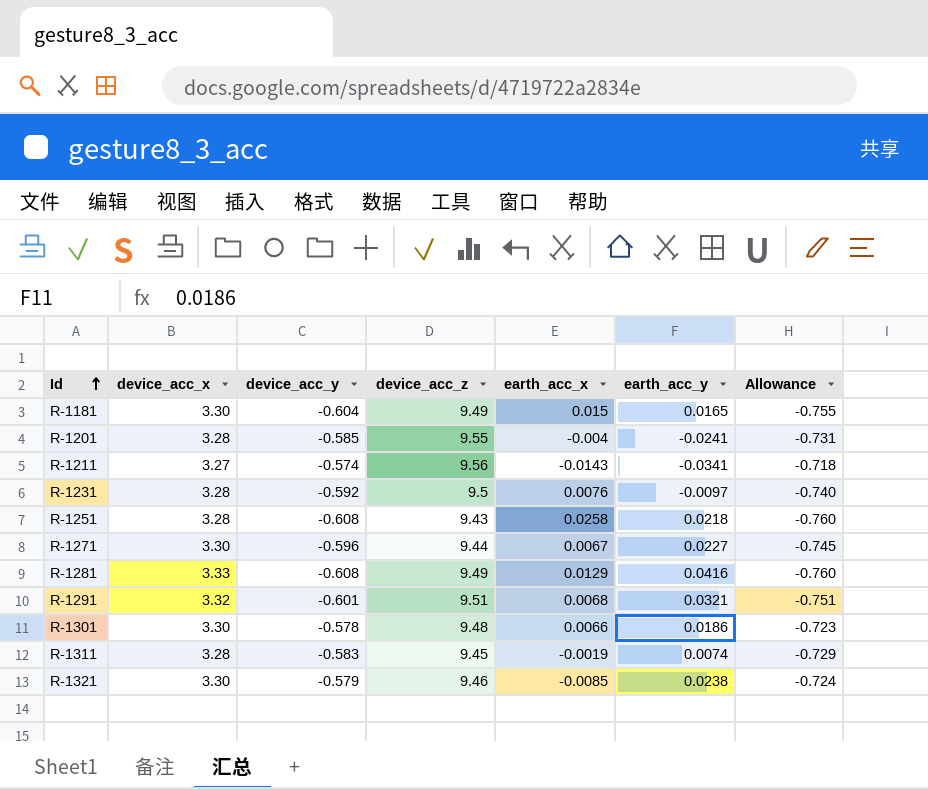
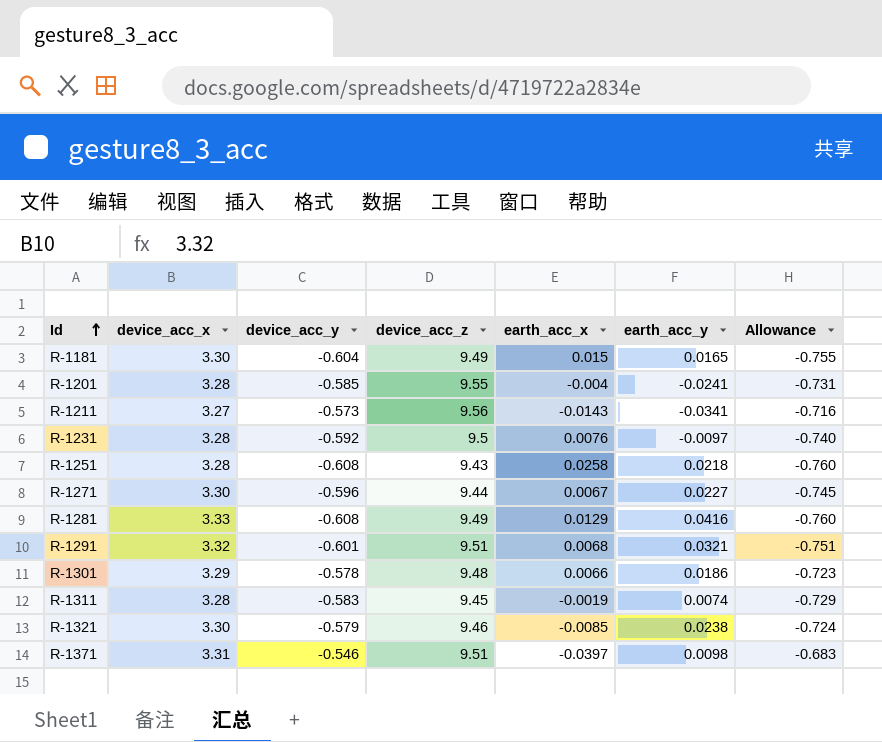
R-1211 | device_acc_y: -0.574 -> -0.573
R-1211 | Allowance: -0.718 -> -0.716
R-1301 | device_acc_x: 3.30 -> 3.29
row R-1371: none -> 3.31 | -0.546 | 9.51 | -0.0397 | 0.0098 | -0.683

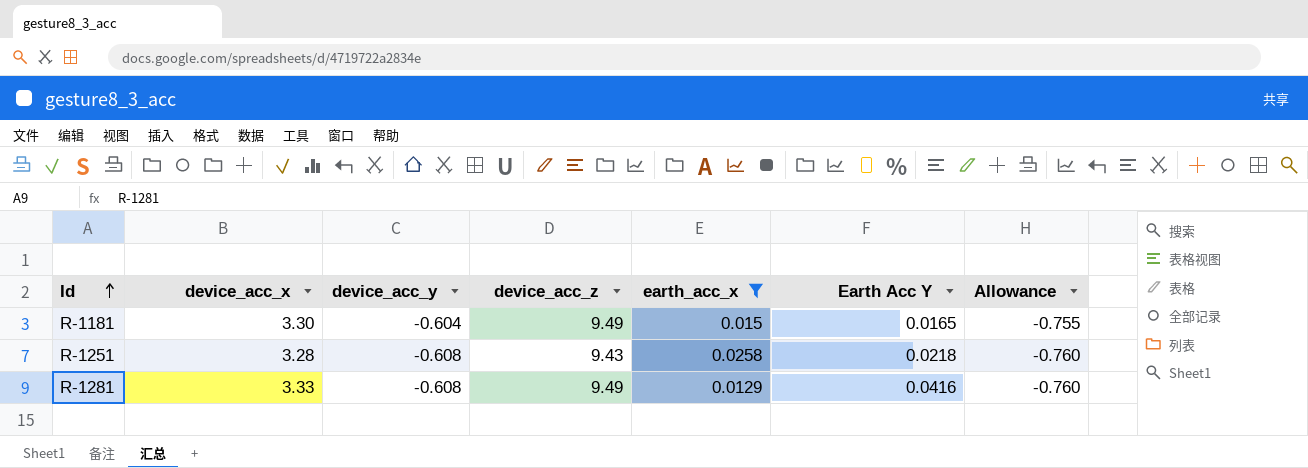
filter: none -> earth_acc_x >= 0.0129
column name: earth_acc_y -> Earth Acc Y

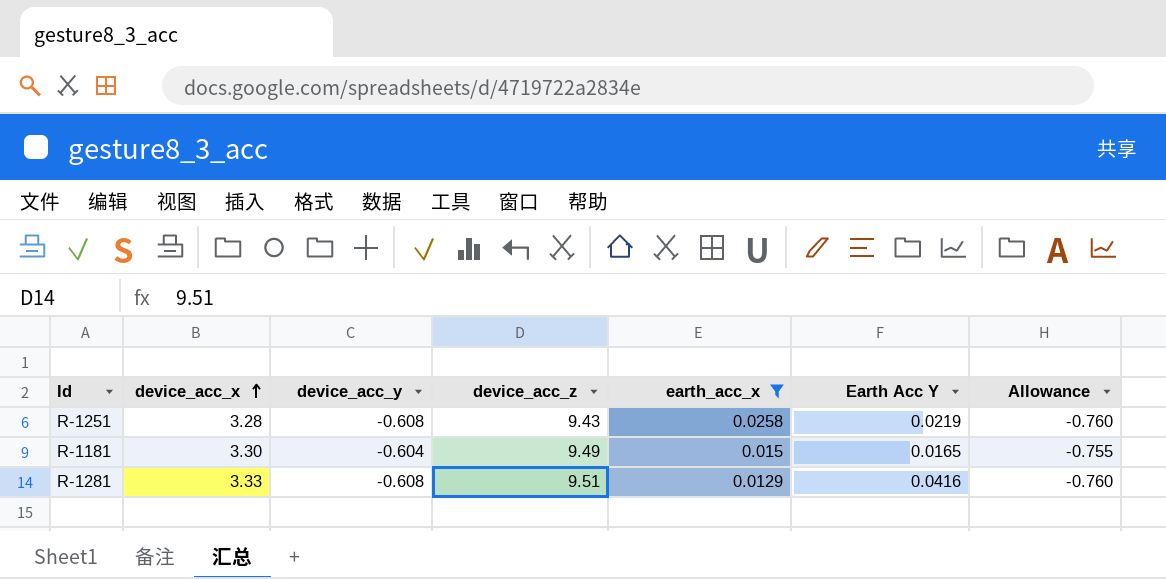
row order: Id ascending -> device_acc_x ascending
R-1251 | Earth Acc Y: 0.0218 -> 0.0219
R-1281 | device_acc_z: 9.49 -> 9.51

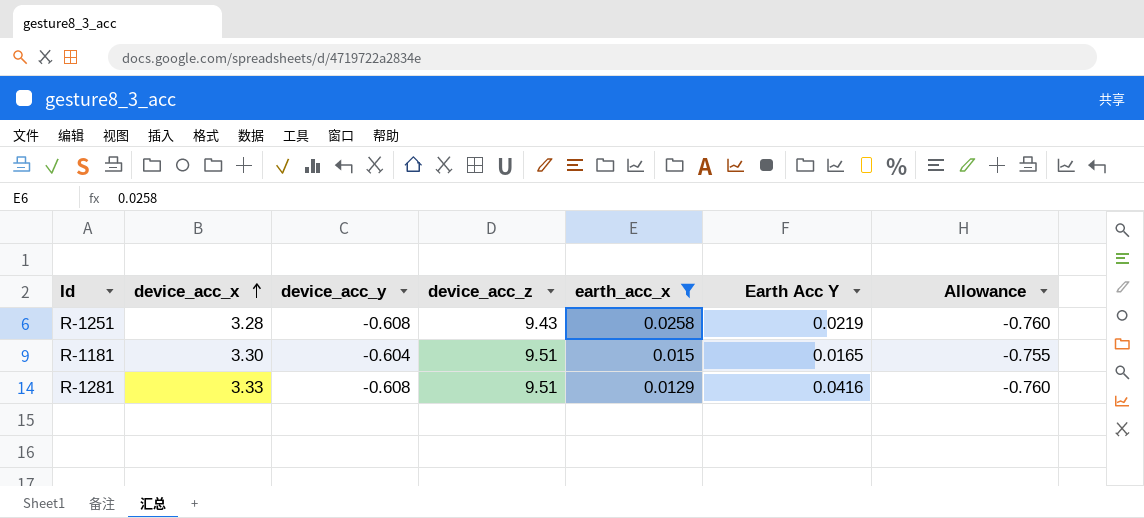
R-1181 | device_acc_z: 9.49 -> 9.51

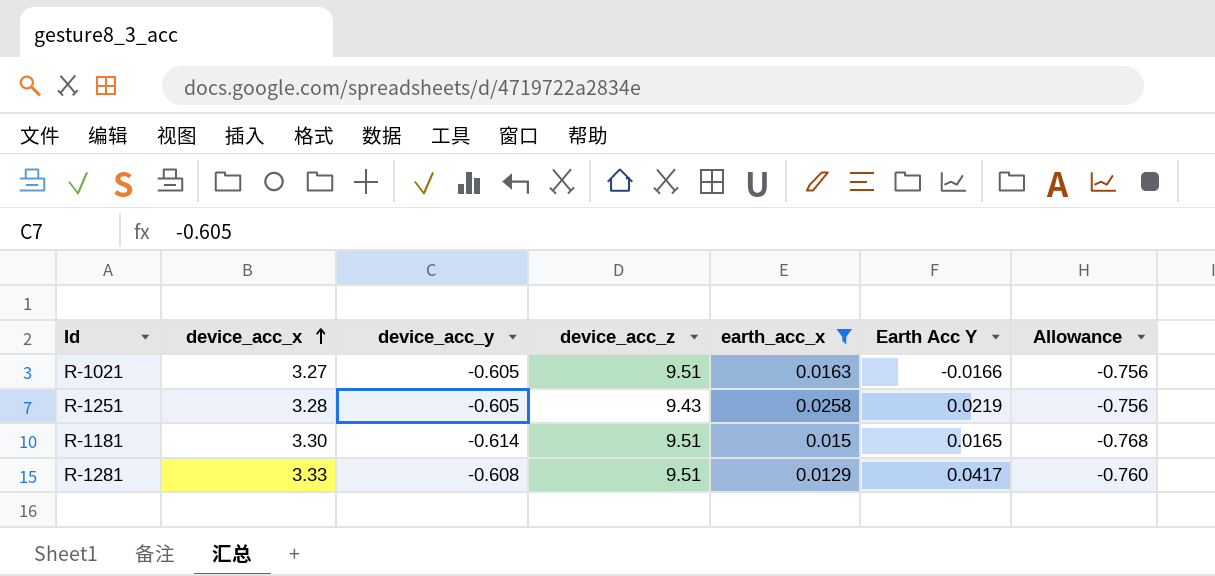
row R-1021: none -> 3.27 | -0.605 | 9.51 | 0.0163 | -0.0166 | -0.756
R-1251 | device_acc_y: -0.608 -> -0.605
R-1251 | Allowance: -0.760 -> -0.756
R-1181 | device_acc_y: -0.604 -> -0.614
R-1181 | Allowance: -0.755 -> -0.768
R-1281 | Earth Acc Y: 0.0416 -> 0.0417

